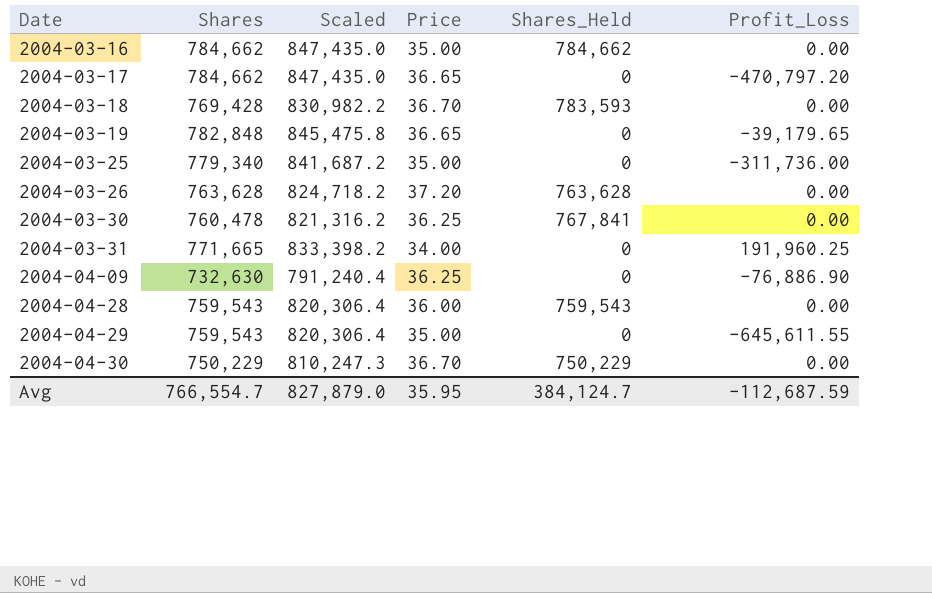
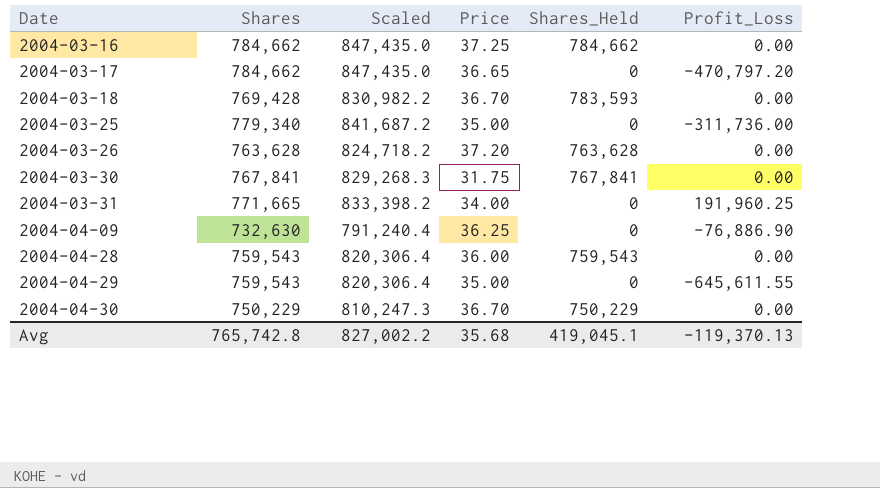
row 2004-03-19: 782,848 | 845,475.8 | 36.65 | 0 | -39,179.65 -> none
2004-03-16 | Price: 35.00 -> 37.25
2004-03-30 | Shares: 760,478 -> 767,841
2004-03-30 | Scaled: 821,316.2 -> 829,268.3
2004-03-30 | Price: 36.25 -> 31.75
Avg | Shares: 766,554.7 -> 765,742.8
Avg | Scaled: 827,879.0 -> 827,002.2
Avg | Price: 35.95 -> 35.68
Avg | Shares_Held: 384,124.7 -> 419,045.1
Avg | Profit_Loss: -112,687.59 -> -119,370.13

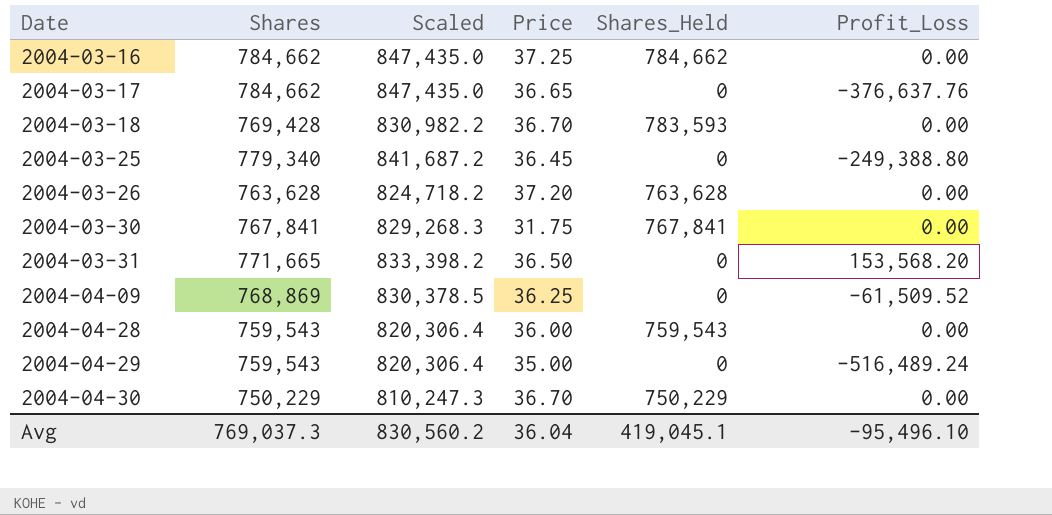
2004-03-17 | Profit_Loss: -470,797.20 -> -376,637.76
2004-03-25 | Price: 35.00 -> 36.45
2004-03-25 | Profit_Loss: -311,736.00 -> -249,388.80
2004-03-31 | Price: 34.00 -> 36.50
2004-03-31 | Profit_Loss: 191,960.25 -> 153,568.20
2004-04-09 | Shares: 732,630 -> 768,869
2004-04-09 | Scaled: 791,240.4 -> 830,378.5
2004-04-09 | Profit_Loss: -76,886.90 -> -61,509.52
2004-04-29 | Profit_Loss: -645,611.55 -> -516,489.24
Avg | Shares: 765,742.8 -> 769,037.3
Avg | Scaled: 827,002.2 -> 830,560.2
Avg | Price: 35.68 -> 36.04
Avg | Profit_Loss: -119,370.13 -> -95,496.10

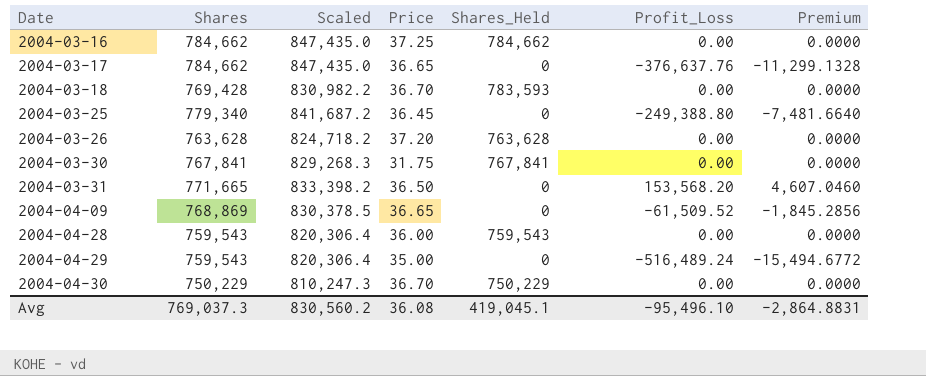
column Premium | formula: none -> [Profit_Loss] * 0.03
2004-04-09 | Price: 36.25 -> 36.65
Avg | Price: 36.04 -> 36.08

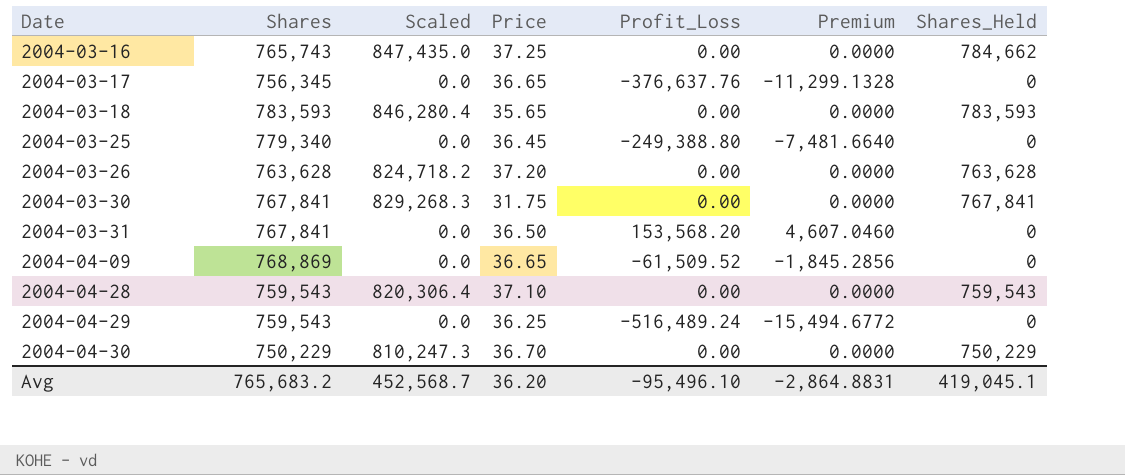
column Scaled | formula: [Shares] * 1.08 -> [Shares_Held] * 1.08
column Shares_Held | position: 5 -> 7
2004-03-16 | Shares: 784,662 -> 765,743
2004-03-17 | Shares: 784,662 -> 756,345
2004-03-18 | Shares: 769,428 -> 783,593
2004-03-18 | Price: 36.70 -> 35.65
2004-03-31 | Shares: 771,665 -> 767,841
2004-04-28 | Price: 36.00 -> 37.10
2004-04-29 | Price: 35.00 -> 36.25
Avg | Shares: 769,037.3 -> 765,683.2
Avg | Scaled: 830,560.2 -> 452,568.7
Avg | Price: 36.08 -> 36.20

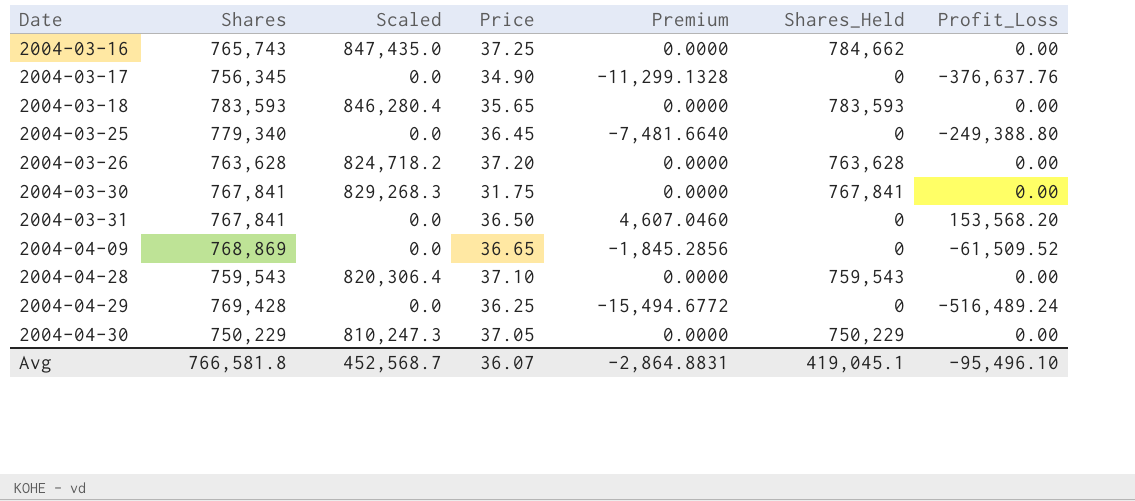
column Profit_Loss | position: 5 -> 7
2004-03-17 | Price: 36.65 -> 34.90
2004-04-29 | Shares: 759,543 -> 769,428
2004-04-30 | Price: 36.70 -> 37.05
Avg | Shares: 765,683.2 -> 766,581.8
Avg | Price: 36.20 -> 36.07

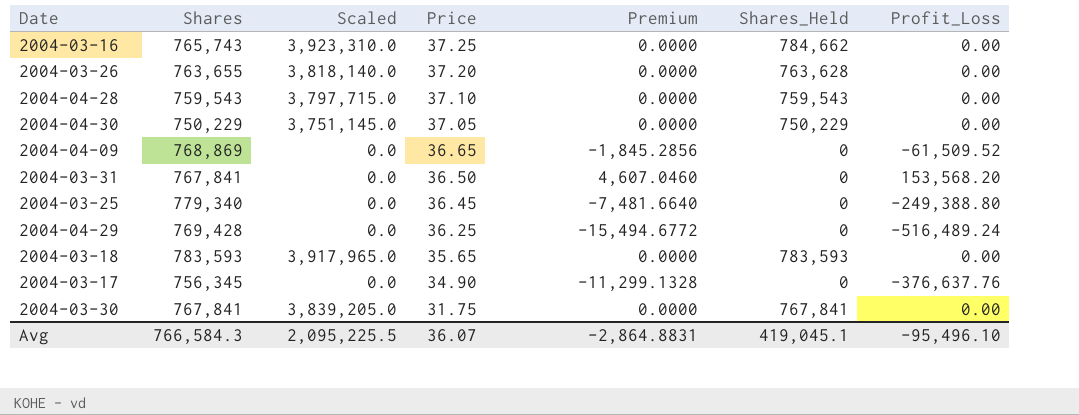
row order: Date ascending -> Price descending
column Scaled | formula: [Shares_Held] * 1.08 -> [Shares_Held] * 5
2004-03-26 | Shares: 763,628 -> 763,655
Avg | Shares: 766,581.8 -> 766,584.3
Avg | Scaled: 452,568.7 -> 2,095,225.5

